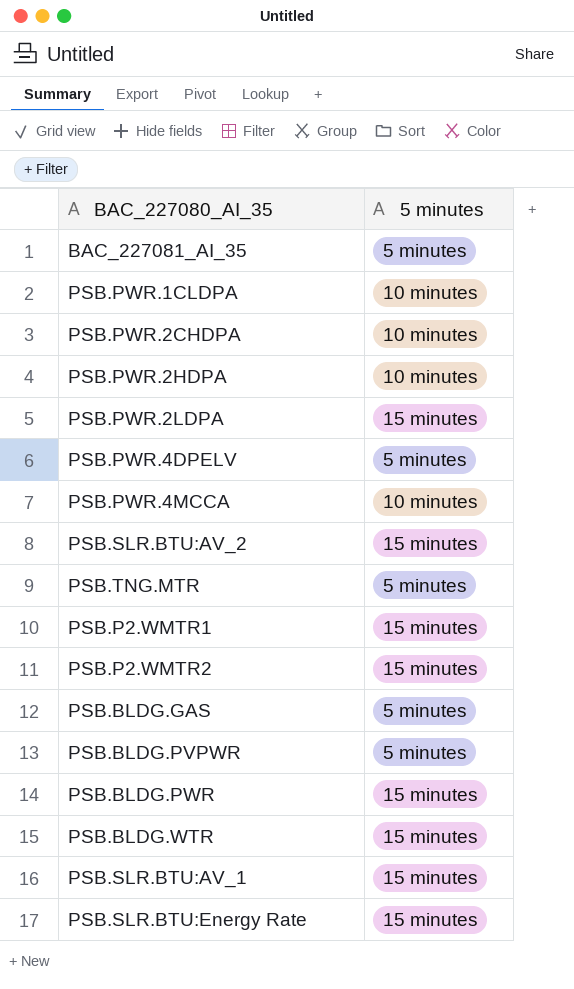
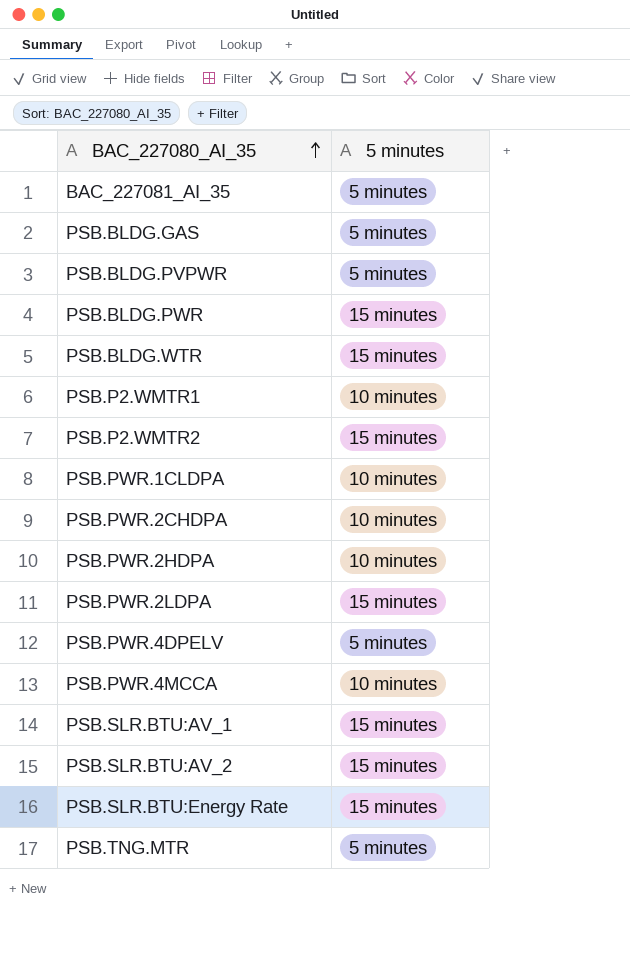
row order: none -> BAC_227080_AI_35 ascending
PSB.P2.WMTR1 | 5 minutes: 15 minutes -> 10 minutes

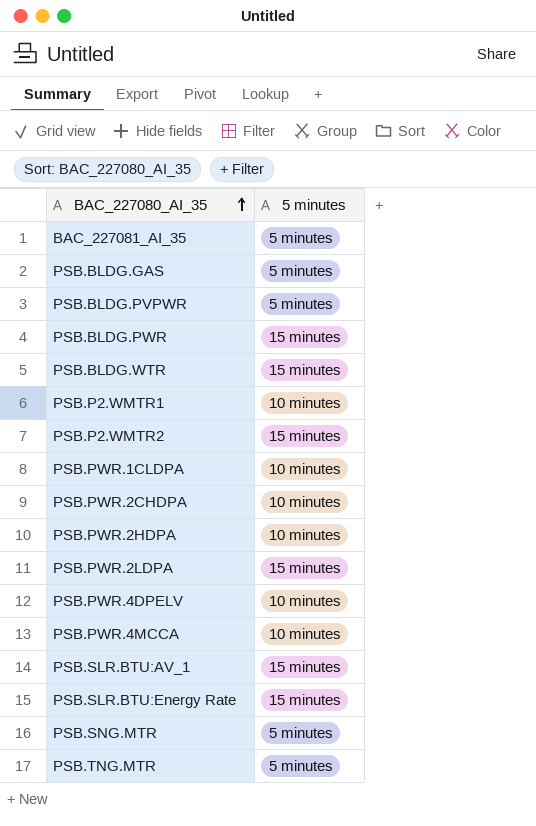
row PSB.SLR.BTU:AV_2: 15 minutes -> none
PSB.PWR.4DPELV | 5 minutes: 5 minutes -> 10 minutes
row PSB.SNG.MTR: none -> 5 minutes

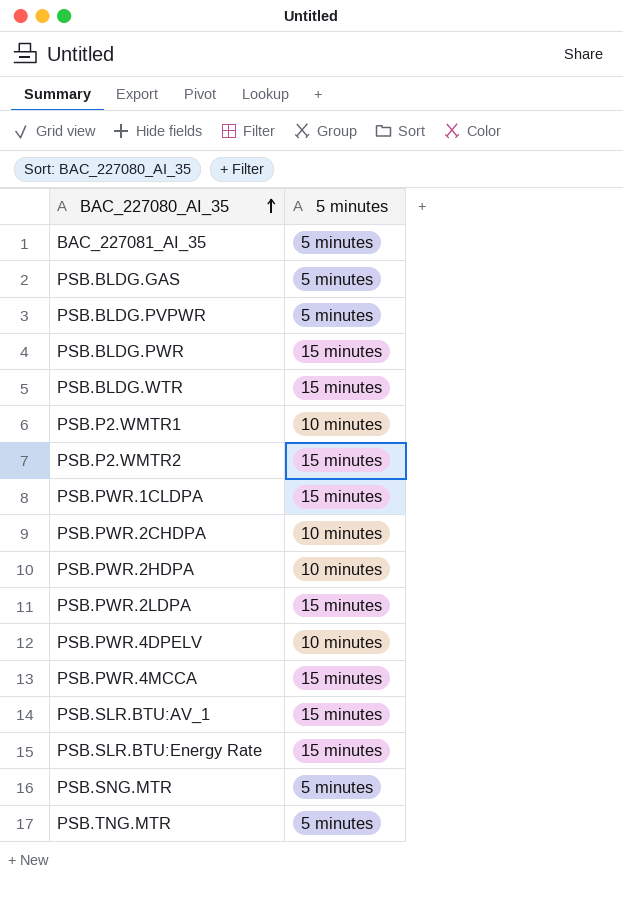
PSB.PWR.1CLDPA | 5 minutes: 10 minutes -> 15 minutes
PSB.PWR.4MCCA | 5 minutes: 10 minutes -> 15 minutes

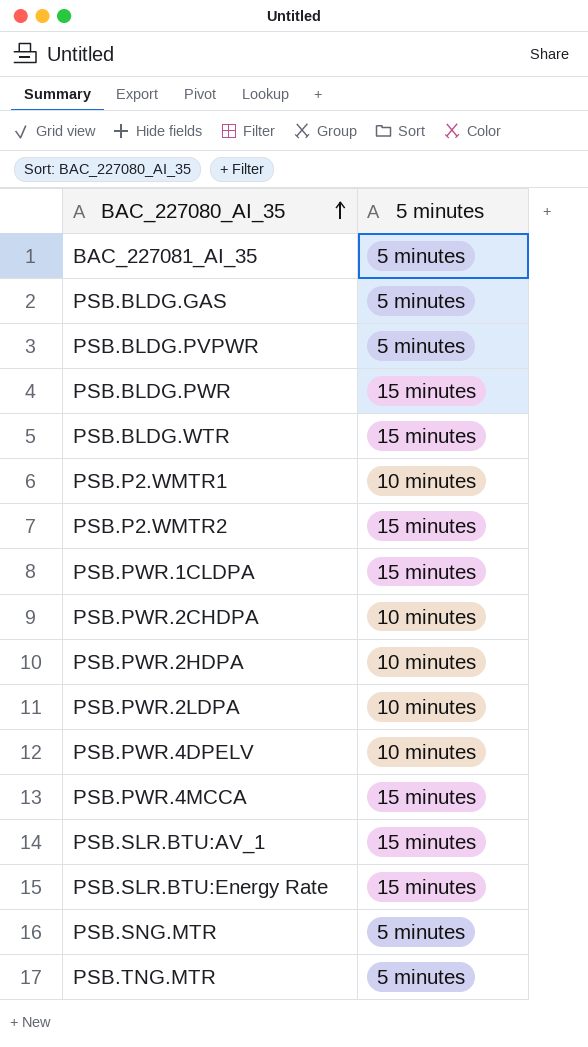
PSB.PWR.2LDPA | 5 minutes: 15 minutes -> 10 minutes

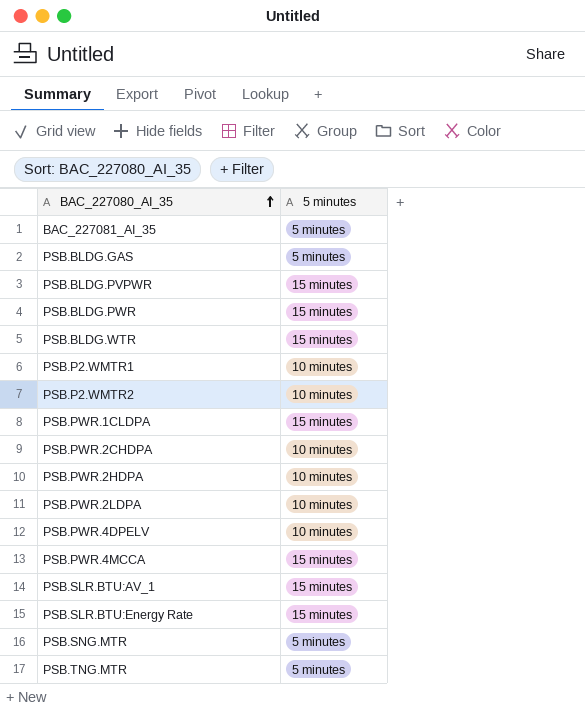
PSB.BLDG.PVPWR | 5 minutes: 5 minutes -> 15 minutes
PSB.P2.WMTR2 | 5 minutes: 15 minutes -> 10 minutes

